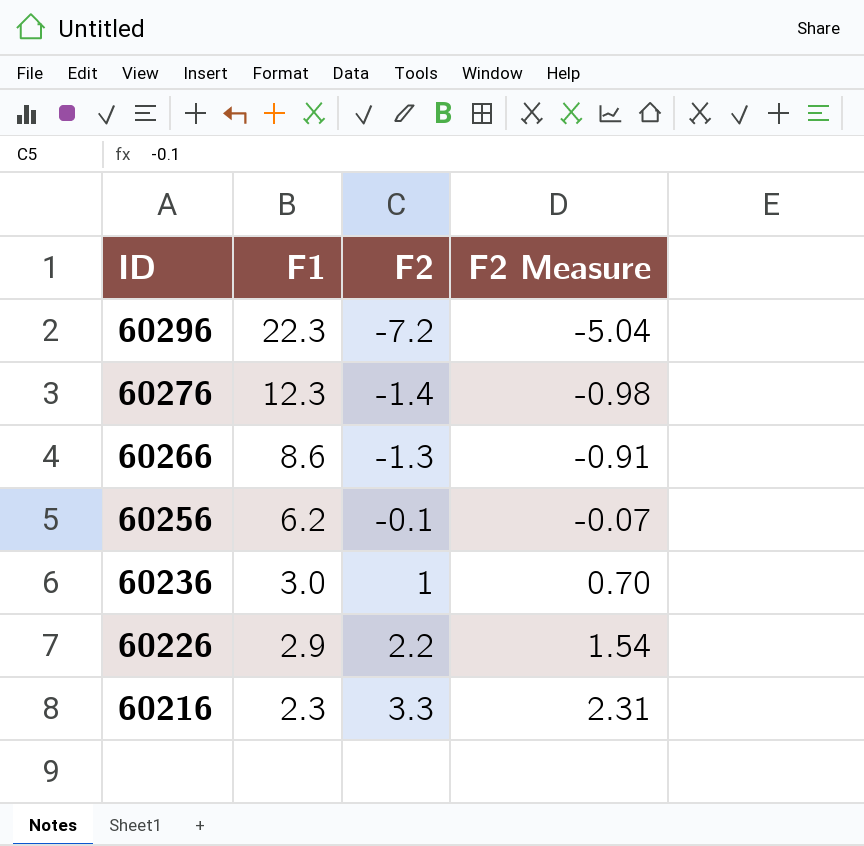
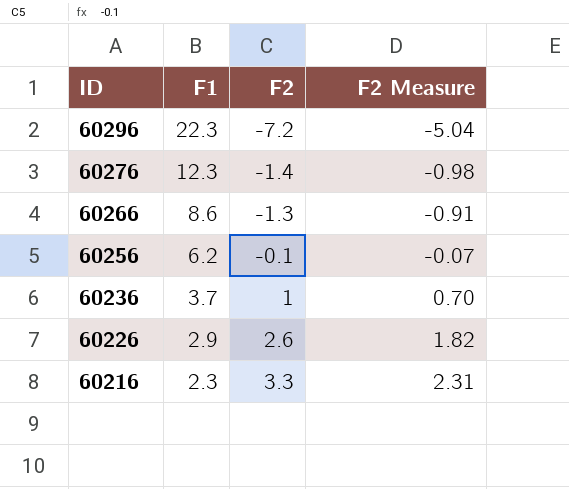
60236 | F1: 3.0 -> 3.7
60226 | F2: 2.2 -> 2.6
60226 | F2 Measure: 1.54 -> 1.82

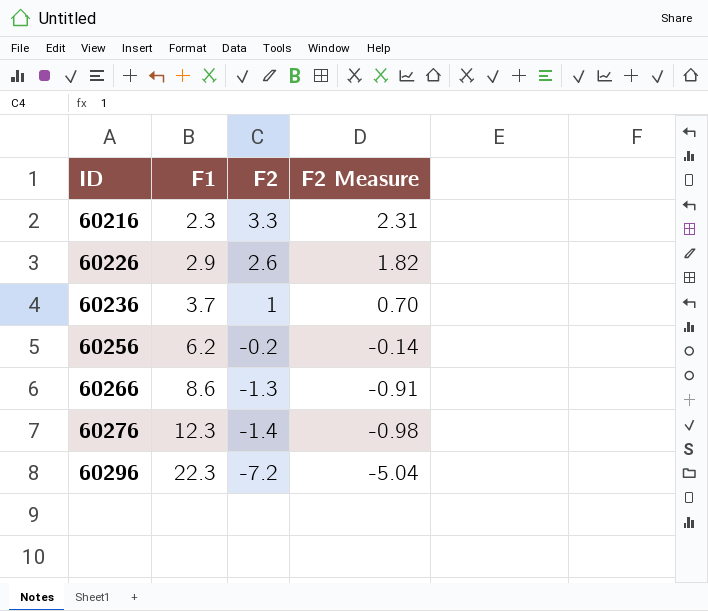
row order: ID descending -> ID ascending
60256 | F2: -0.1 -> -0.2
60256 | F2 Measure: -0.07 -> -0.14

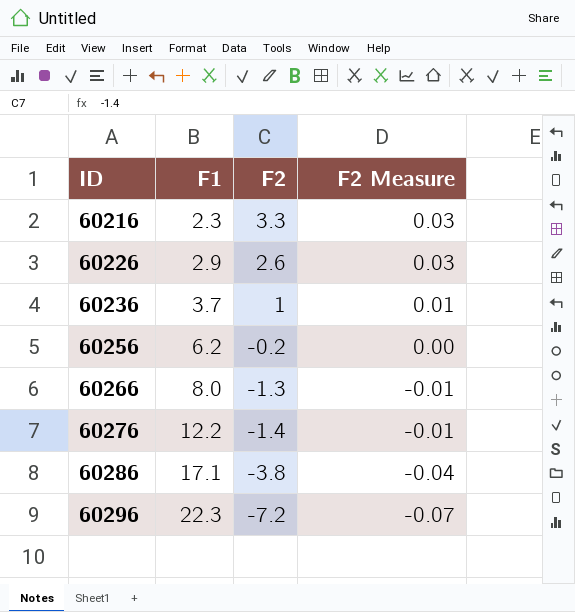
column F2 Measure | formula: [F2] * 0.7 -> [F2] * 0.01
60266 | F1: 8.6 -> 8.0
60276 | F1: 12.3 -> 12.2
row 60286: none -> 17.1 | -3.8 | -0.04

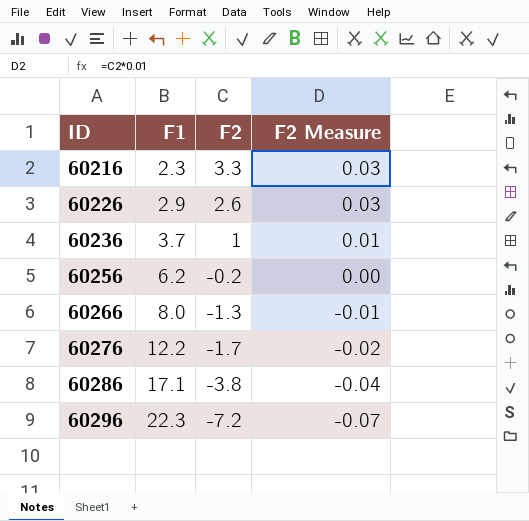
60276 | F2: -1.4 -> -1.7
60276 | F2 Measure: -0.01 -> -0.02

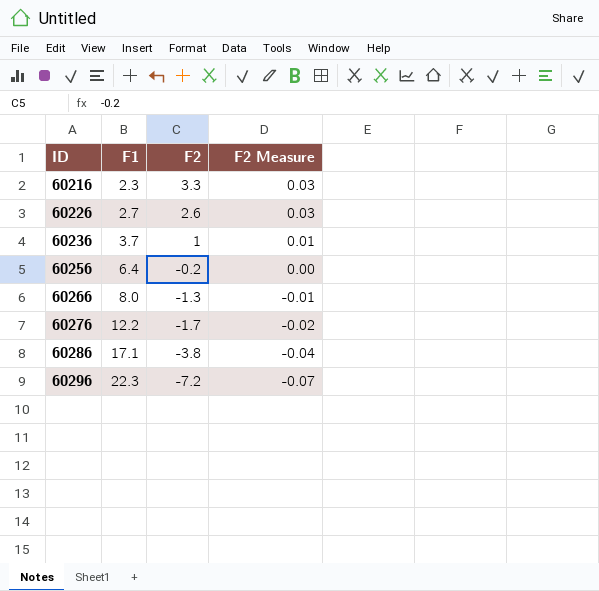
60226 | F1: 2.9 -> 2.7
60256 | F1: 6.2 -> 6.4

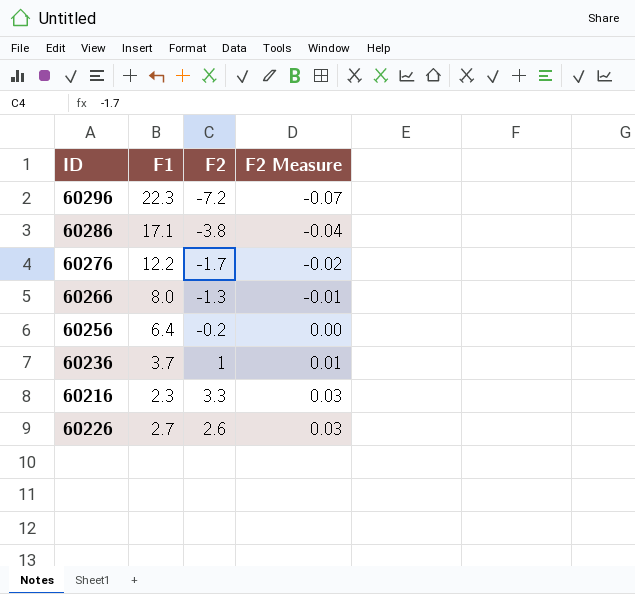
row order: ID ascending -> F2 Measure ascending

